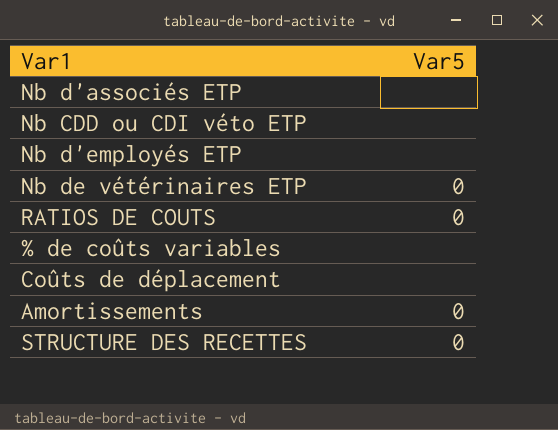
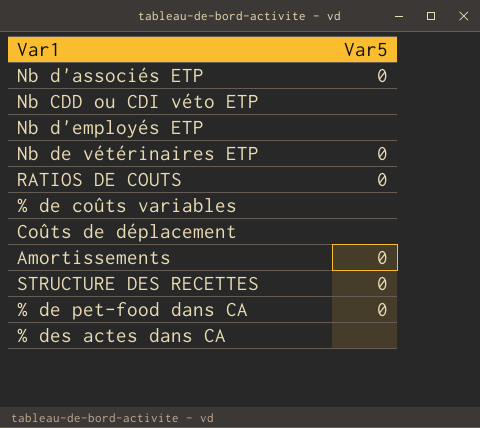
Nb d'associés ETP | Var5: none -> 0
row % de pet-food dans CA: none -> 0
row % des actes dans CA: none -> none

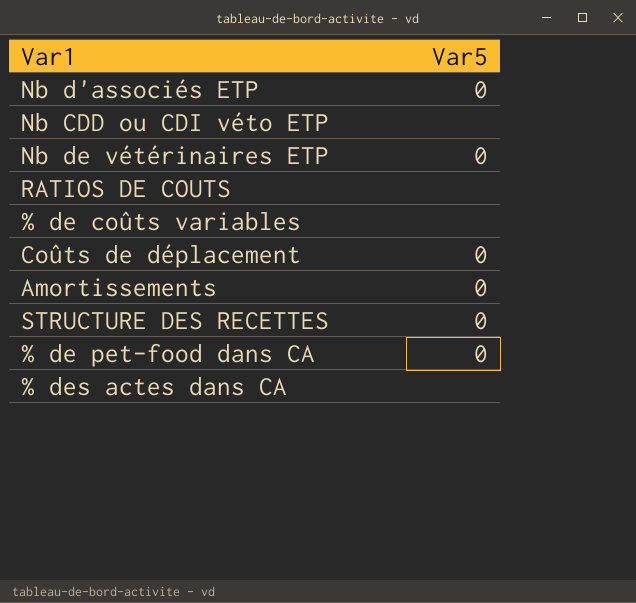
row Nb d'employés ETP: none -> none
RATIOS DE COUTS | Var5: 0 -> none
Coûts de déplacement | Var5: none -> 0

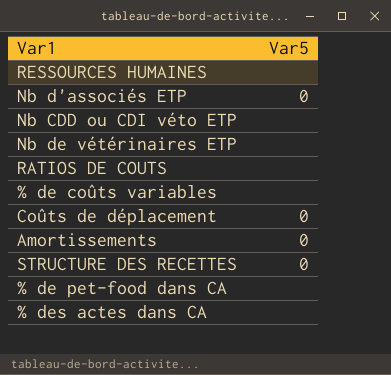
row RESSOURCES HUMAINES: none -> none
Nb de vétérinaires ETP | Var5: 0 -> none
% de pet-food dans CA | Var5: 0 -> none

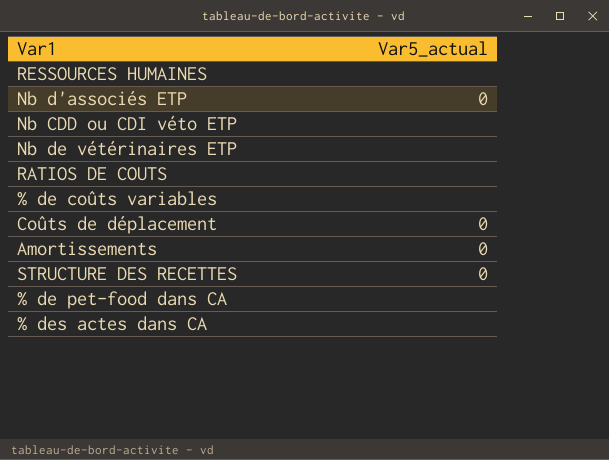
column name: Var5 -> Var5_actual

